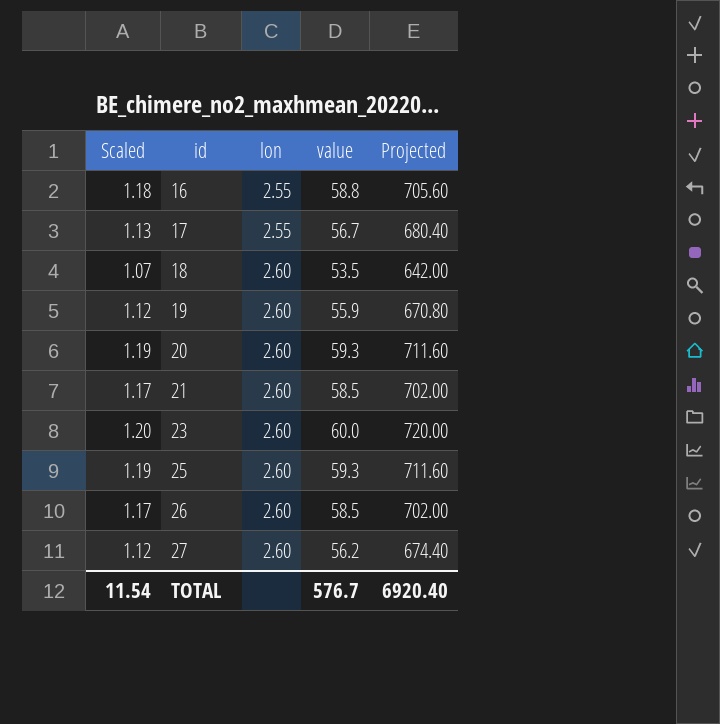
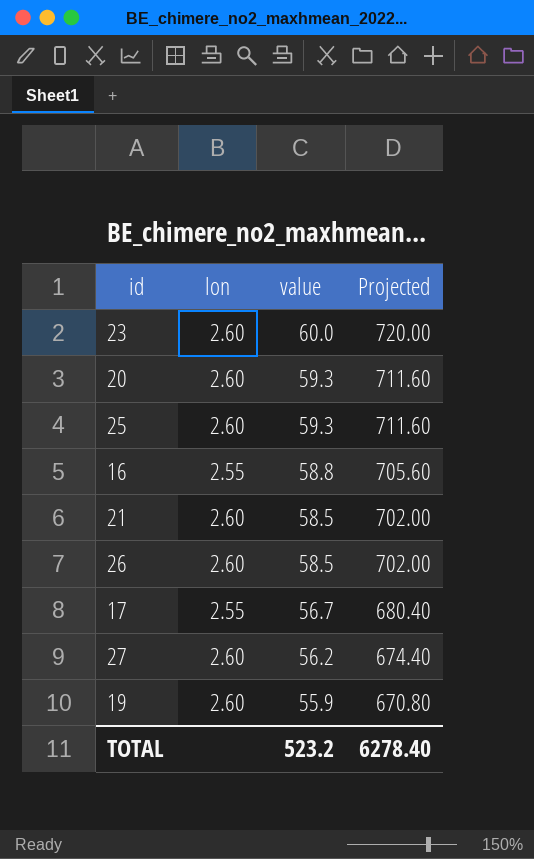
row order: id ascending -> value descending
column Scaled | formula: [value] * 0.02 -> none
row 18: 1.07 | 2.60 | 53.5 | 642.00 -> none
TOTAL | value: 576.7 -> 523.2
TOTAL | Projected: 6920.40 -> 6278.40

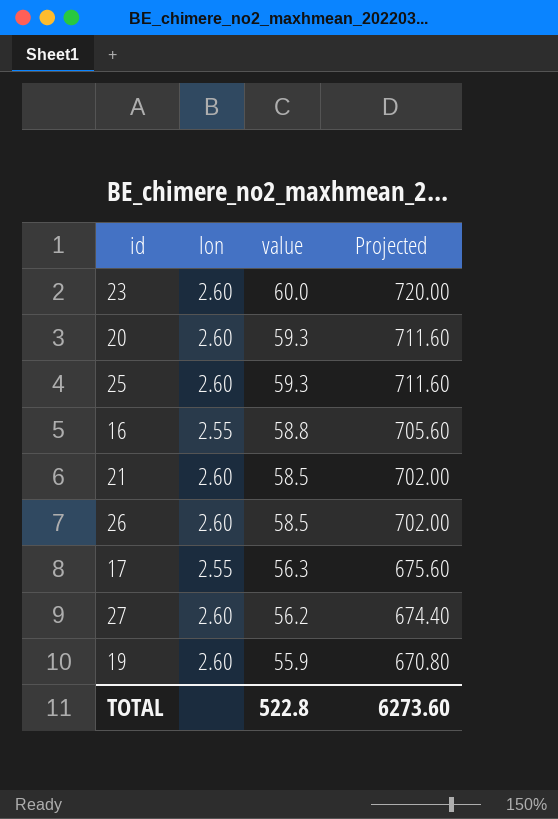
17 | value: 56.7 -> 56.3
17 | Projected: 680.40 -> 675.60
TOTAL | value: 523.2 -> 522.8
TOTAL | Projected: 6278.40 -> 6273.60

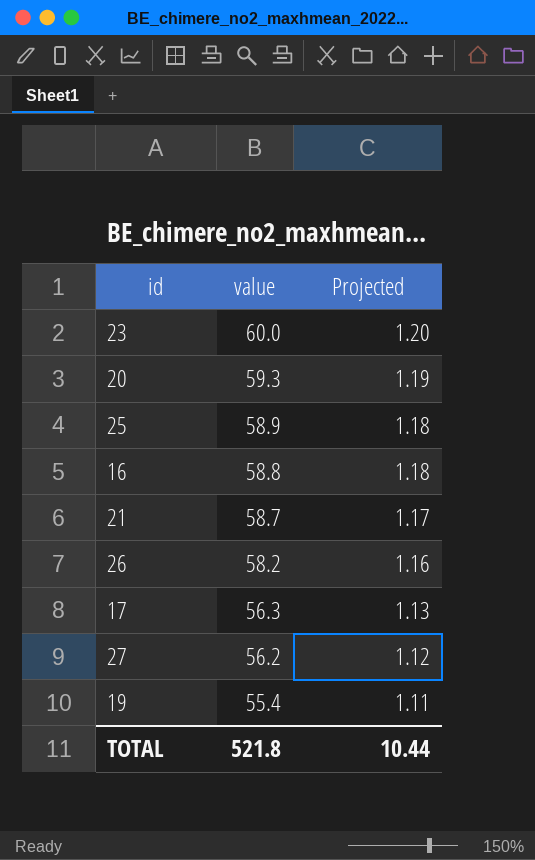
column lon | position: 2 -> none
column Projected | formula: [value] * 12 -> [value] * 0.02
25 | value: 59.3 -> 58.9
21 | value: 58.5 -> 58.7
26 | value: 58.5 -> 58.2
19 | value: 55.9 -> 55.4
TOTAL | value: 522.8 -> 521.8
TOTAL | Projected: 6273.60 -> 10.44

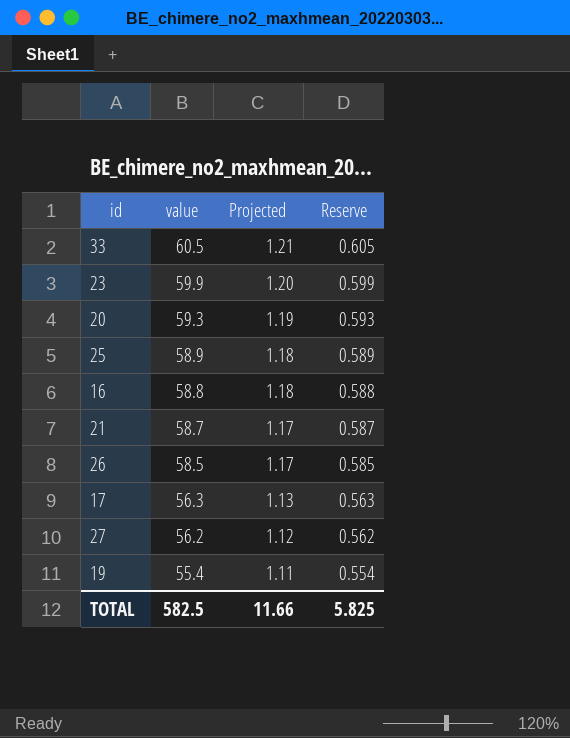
column Reserve | formula: none -> [value] * 0.01
row 33: none -> 60.5 | 1.21 | 0.605
23 | value: 60.0 -> 59.9
26 | value: 58.2 -> 58.5
26 | Projected: 1.16 -> 1.17
TOTAL | value: 521.8 -> 582.5
TOTAL | Projected: 10.44 -> 11.66

